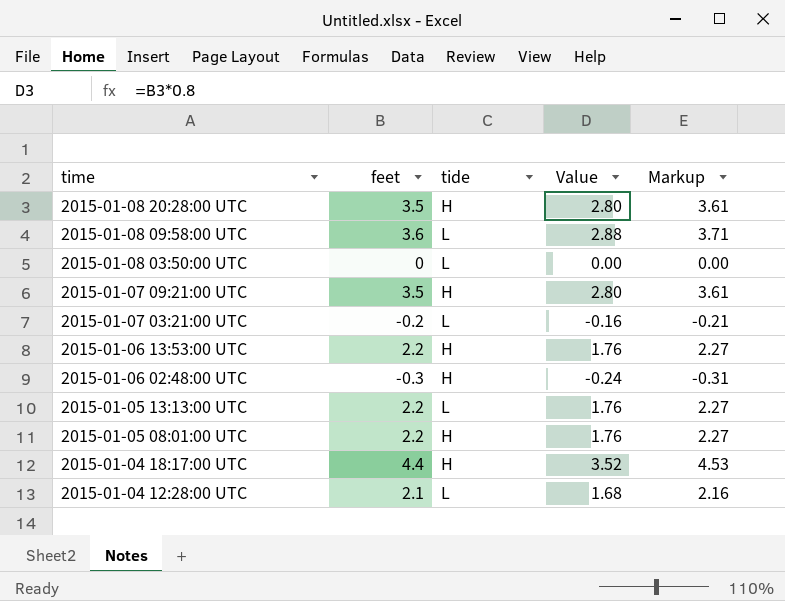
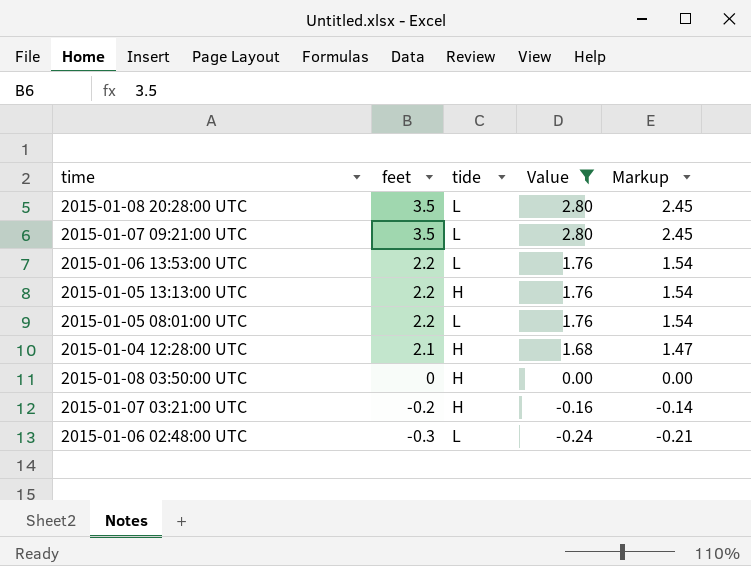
filter: none -> Value <= 2.80
row order: time descending -> feet descending
column Markup | formula: [feet] * 1.03 -> [feet] * 0.7
2015-01-08 20:28:00 UTC | tide: H -> L
2015-01-07 09:21:00 UTC | tide: H -> L
2015-01-06 13:53:00 UTC | tide: H -> L
2015-01-05 13:13:00 UTC | tide: L -> H
2015-01-05 08:01:00 UTC | tide: H -> L
2015-01-04 12:28:00 UTC | tide: L -> H
2015-01-08 03:50:00 UTC | tide: L -> H
2015-01-07 03:21:00 UTC | tide: L -> H
2015-01-06 02:48:00 UTC | tide: H -> L

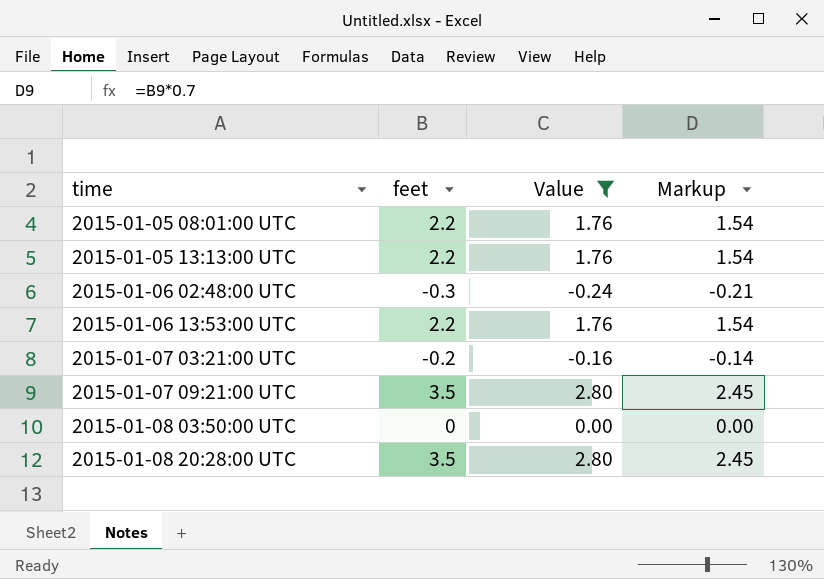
row order: feet descending -> time ascending
column tide | position: 3 -> none
row 2015-01-04 12:28:00 UTC: 2.1 | H | 1.68 | 1.47 -> none

